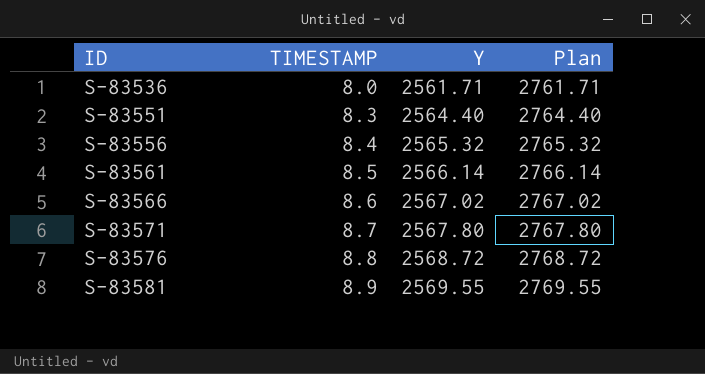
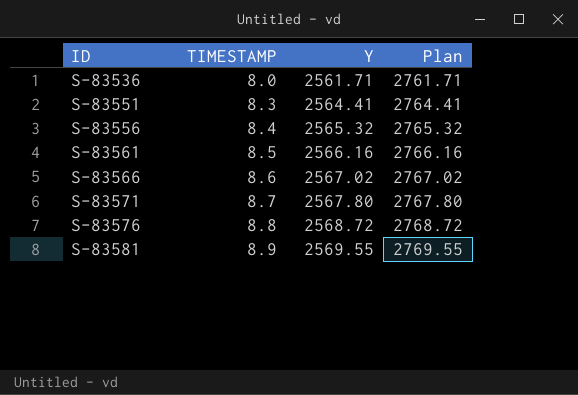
S-83551 | Y: 2564.40 -> 2564.41
S-83551 | Plan: 2764.40 -> 2764.41
S-83561 | Y: 2566.14 -> 2566.16
S-83561 | Plan: 2766.14 -> 2766.16

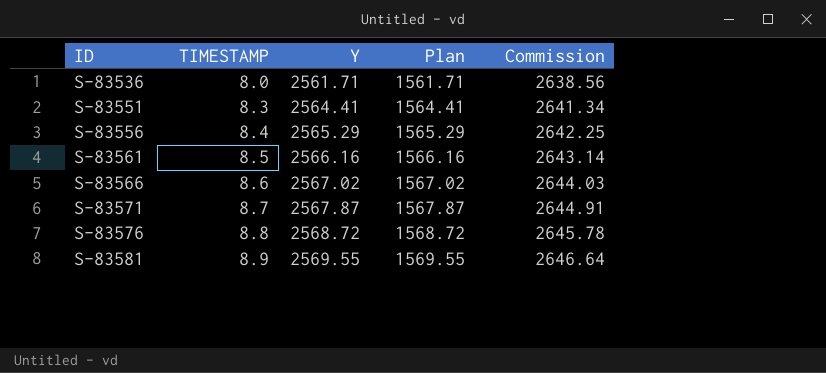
column Plan | formula: [Y] + 200 -> [Y] - 1000
column Commission | formula: none -> [Y] * 1.03
S-83556 | Y: 2565.32 -> 2565.29
S-83571 | Y: 2567.80 -> 2567.87

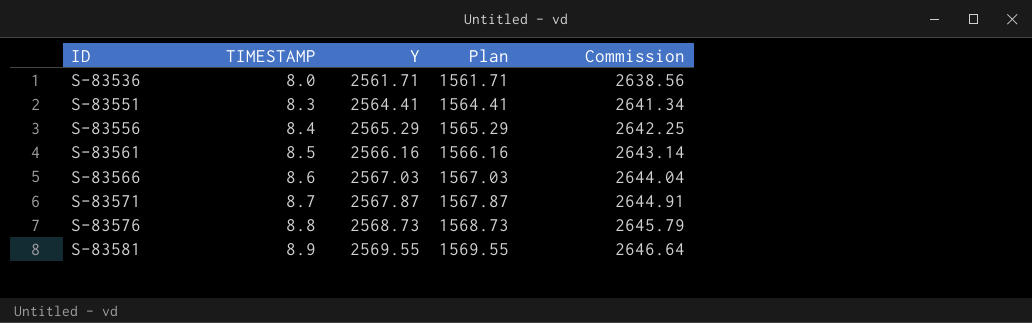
S-83566 | Y: 2567.02 -> 2567.03
S-83566 | Plan: 1567.02 -> 1567.03
S-83566 | Commission: 2644.03 -> 2644.04
S-83576 | Y: 2568.72 -> 2568.73
S-83576 | Plan: 1568.72 -> 1568.73
S-83576 | Commission: 2645.78 -> 2645.79

